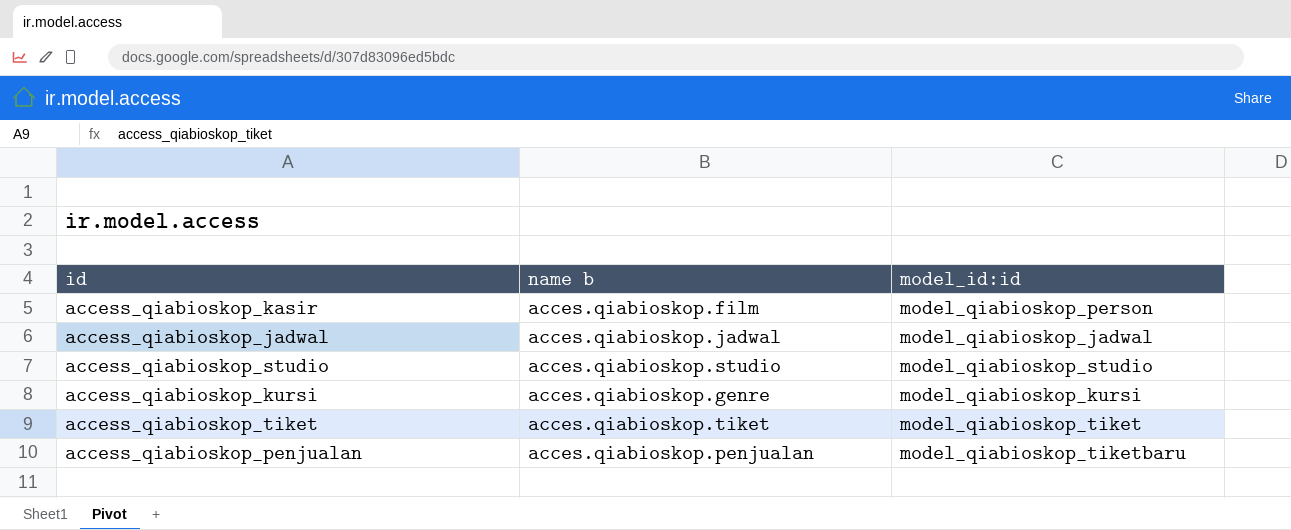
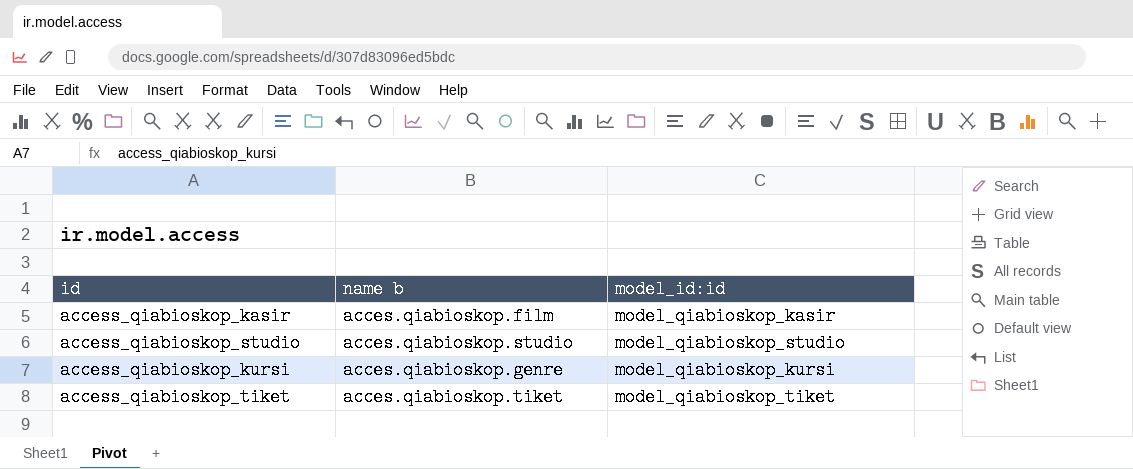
row access_qiabioskop_jadwal: acces.qiabioskop.jadwal | model_qiabioskop_jadwal -> none
row access_qiabioskop_penjualan: acces.qiabioskop.penjualan | model_qiabioskop_tiketbaru -> none
access_qiabioskop_kasir | model_id:id: model_qiabioskop_person -> model_qiabioskop_kasir

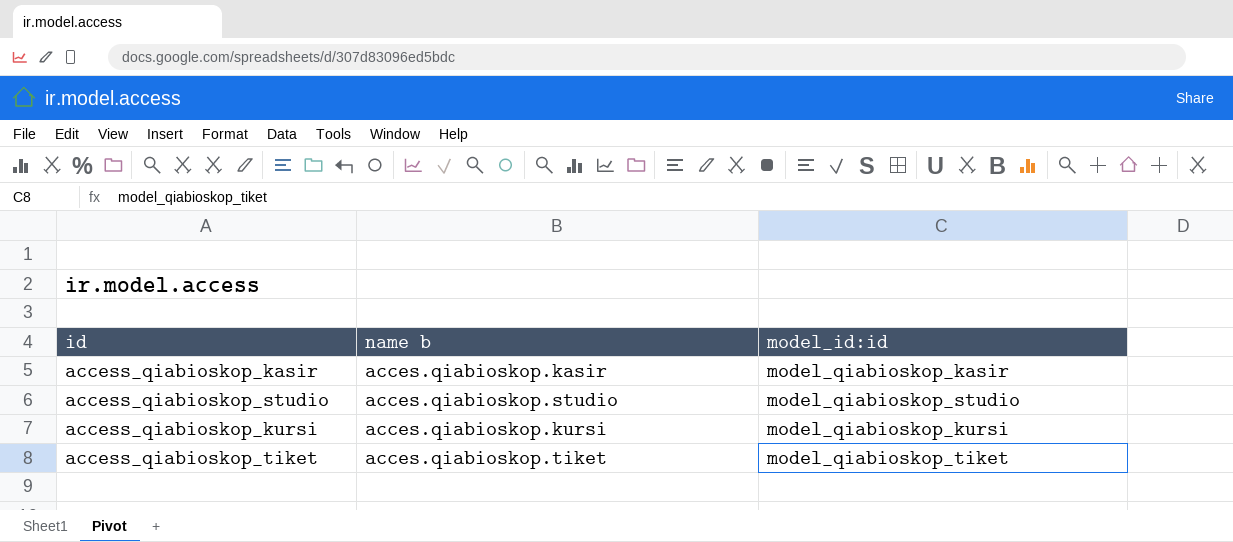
access_qiabioskop_kasir | name b: acces.qiabioskop.film -> acces.qiabioskop.kasir
access_qiabioskop_kursi | name b: acces.qiabioskop.genre -> acces.qiabioskop.kursi

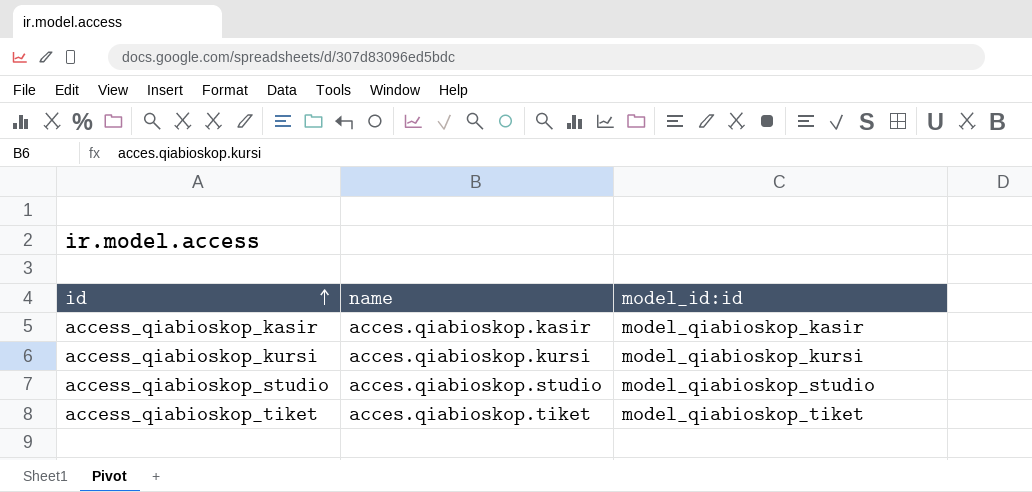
row order: none -> id ascending
column name: name b -> name

